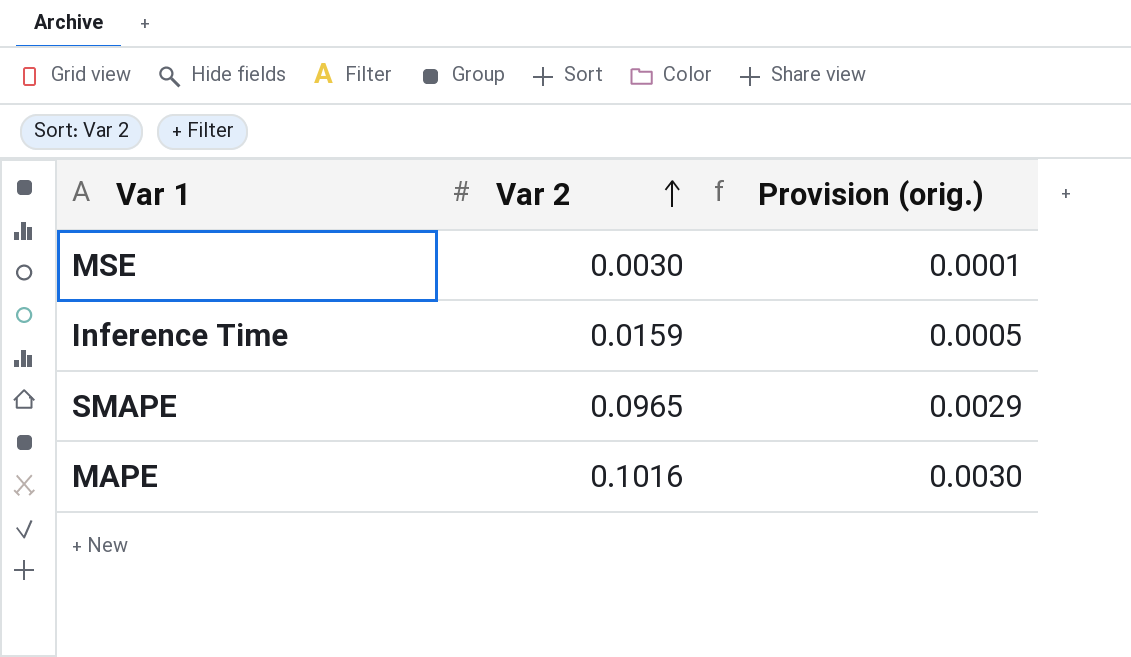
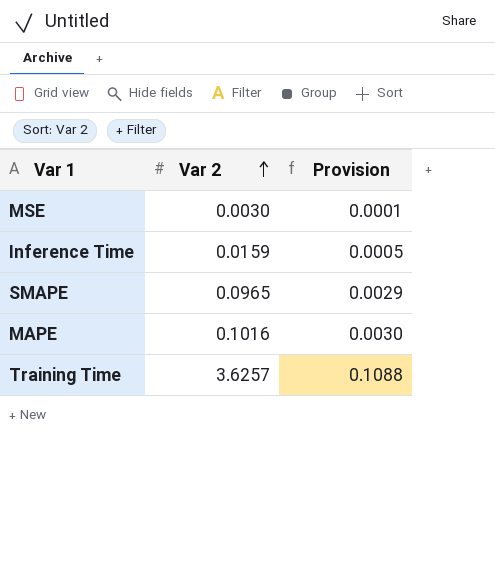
column name: Provision (orig.) -> Provision
row Training Time: none -> 3.6257 | 0.1088

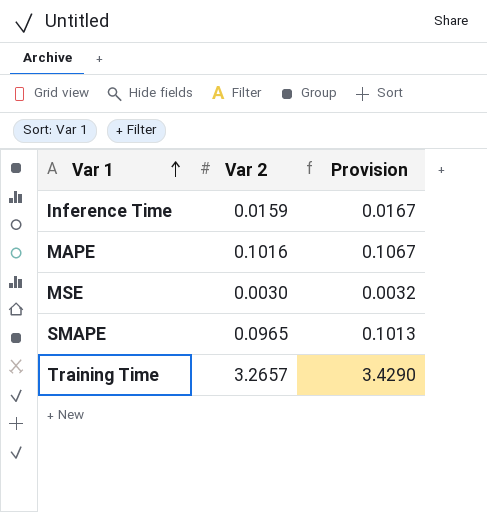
row order: Var 2 ascending -> Var 1 ascending
column Provision | formula: [Var 2] * 0.03 -> [Var 2] * 1.05
Training Time | Var 2: 3.6257 -> 3.2657

